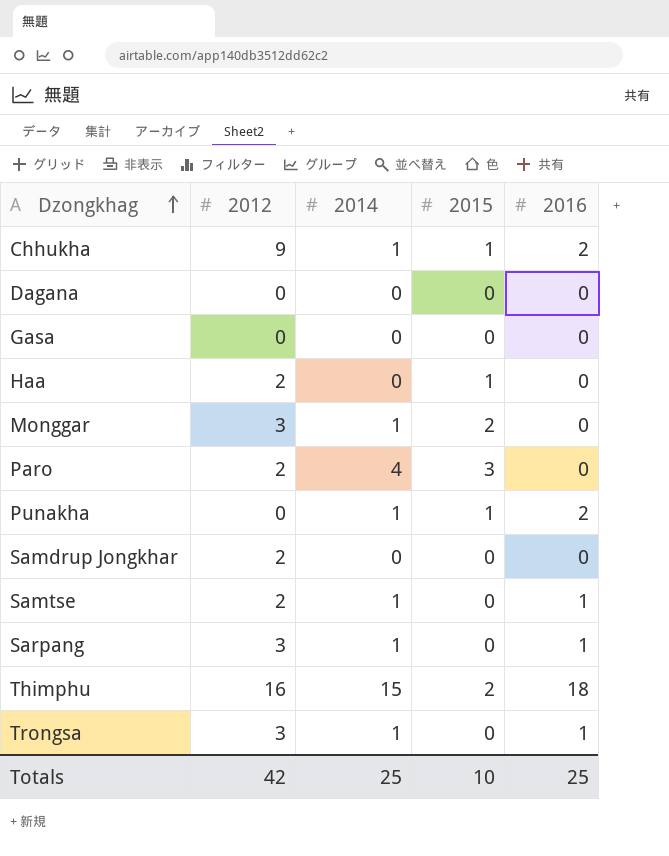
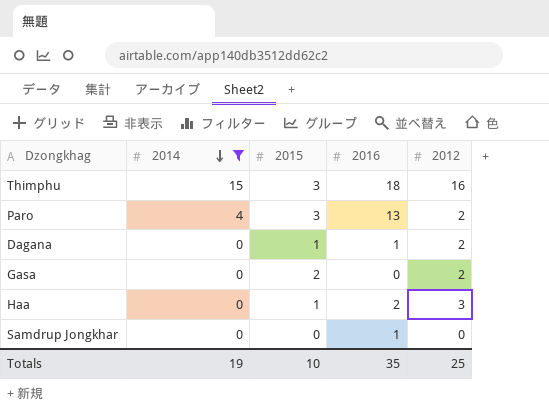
filter: none -> 2014 != 1
row order: Dzongkhag ascending -> 2014 descending
column 2012 | position: 2 -> 5
Thimphu | 2015: 2 -> 3
Paro | 2016: 0 -> 13
Dagana | 2015: 0 -> 1
Dagana | 2016: 0 -> 1
Dagana | 2012: 0 -> 2
Gasa | 2015: 0 -> 2
Gasa | 2012: 0 -> 2
Haa | 2016: 0 -> 2
Haa | 2012: 2 -> 3
Samdrup Jongkhar | 2016: 0 -> 1
Samdrup Jongkhar | 2012: 2 -> 0
Totals | 2014: 25 -> 19
Totals | 2016: 25 -> 35
Totals | 2012: 42 -> 25

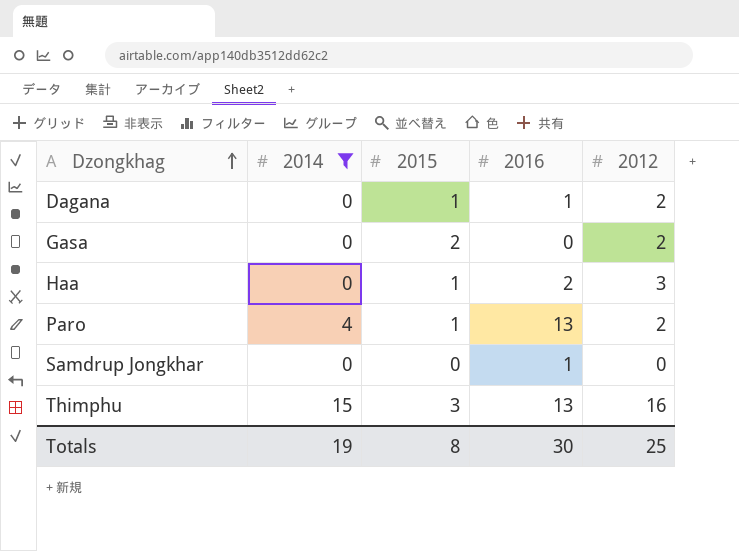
row order: 2014 descending -> Dzongkhag ascending
Paro | 2015: 3 -> 1
Thimphu | 2016: 18 -> 13
Totals | 2015: 10 -> 8
Totals | 2016: 35 -> 30

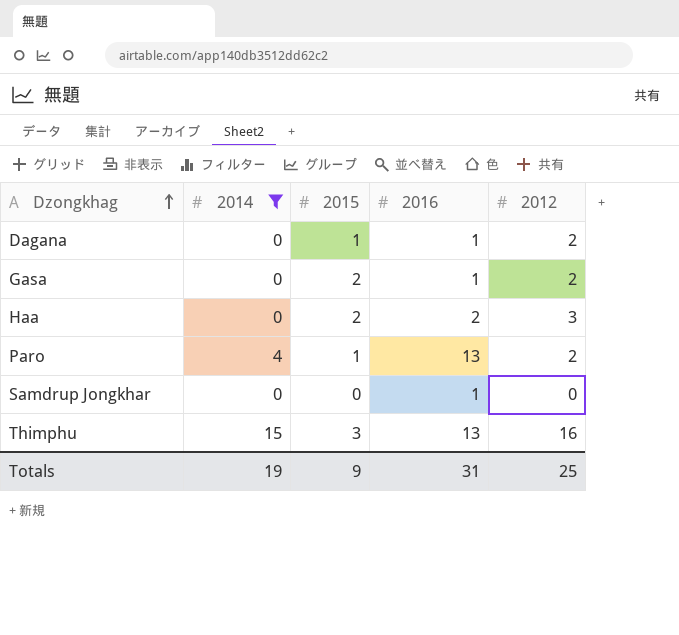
Gasa | 2016: 0 -> 1
Haa | 2015: 1 -> 2
Totals | 2015: 8 -> 9
Totals | 2016: 30 -> 31

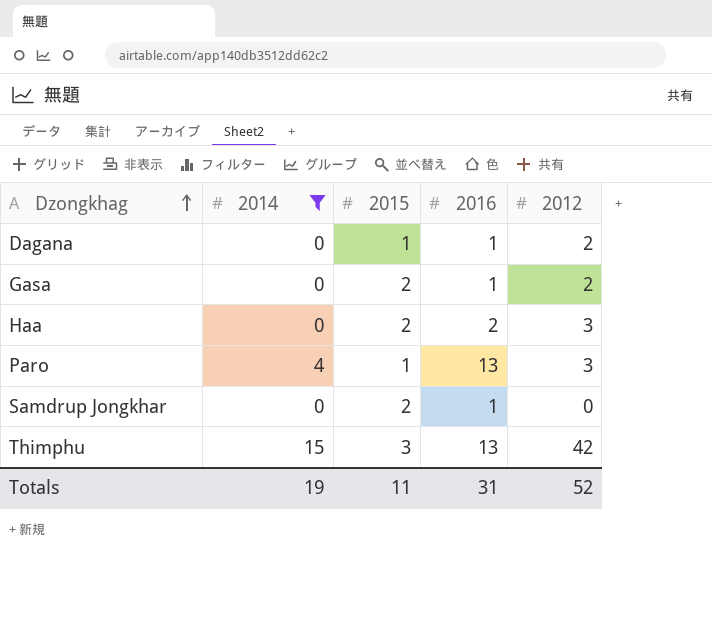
Paro | 2012: 2 -> 3
Samdrup Jongkhar | 2015: 0 -> 2
Thimphu | 2012: 16 -> 42
Totals | 2015: 9 -> 11
Totals | 2012: 25 -> 52

